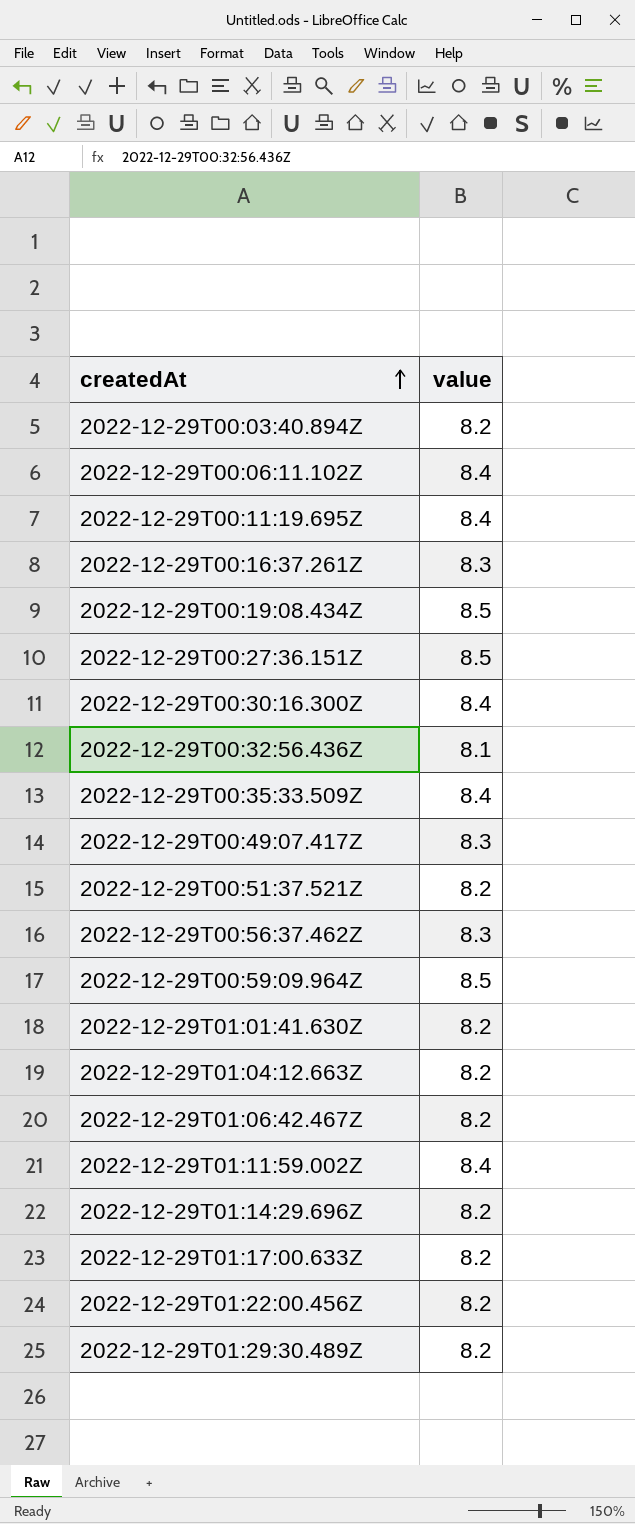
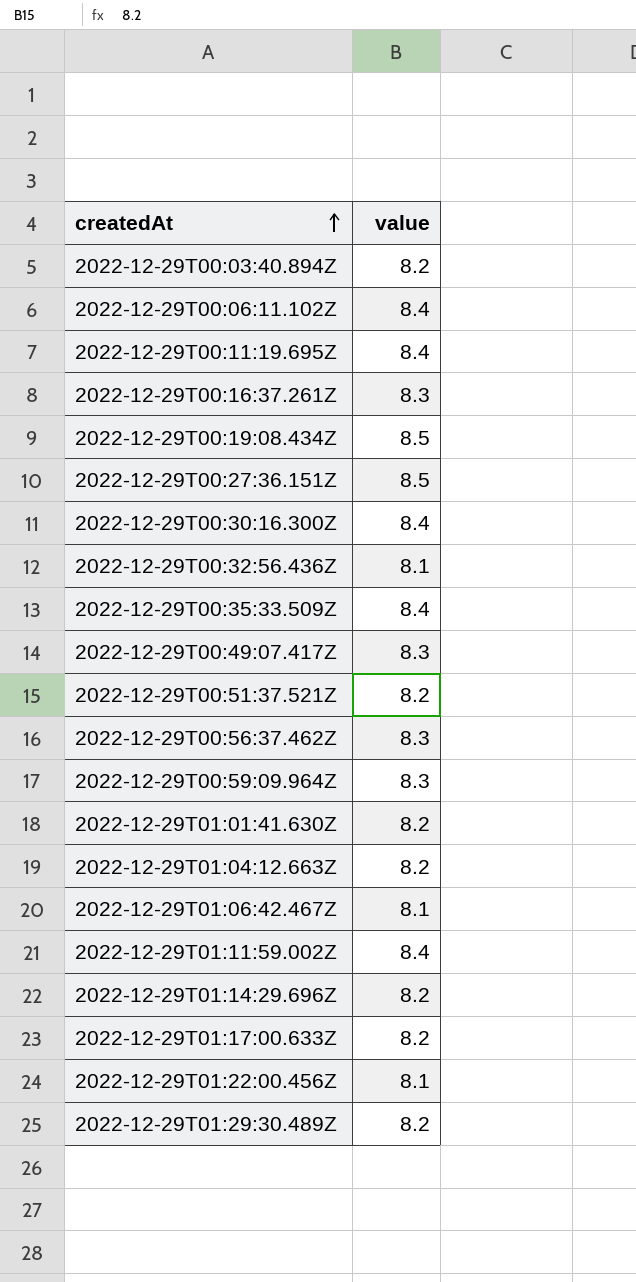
2022-12-29T00:59:09.964Z | value: 8.5 -> 8.3
2022-12-29T01:06:42.467Z | value: 8.2 -> 8.1
2022-12-29T01:22:00.456Z | value: 8.2 -> 8.1

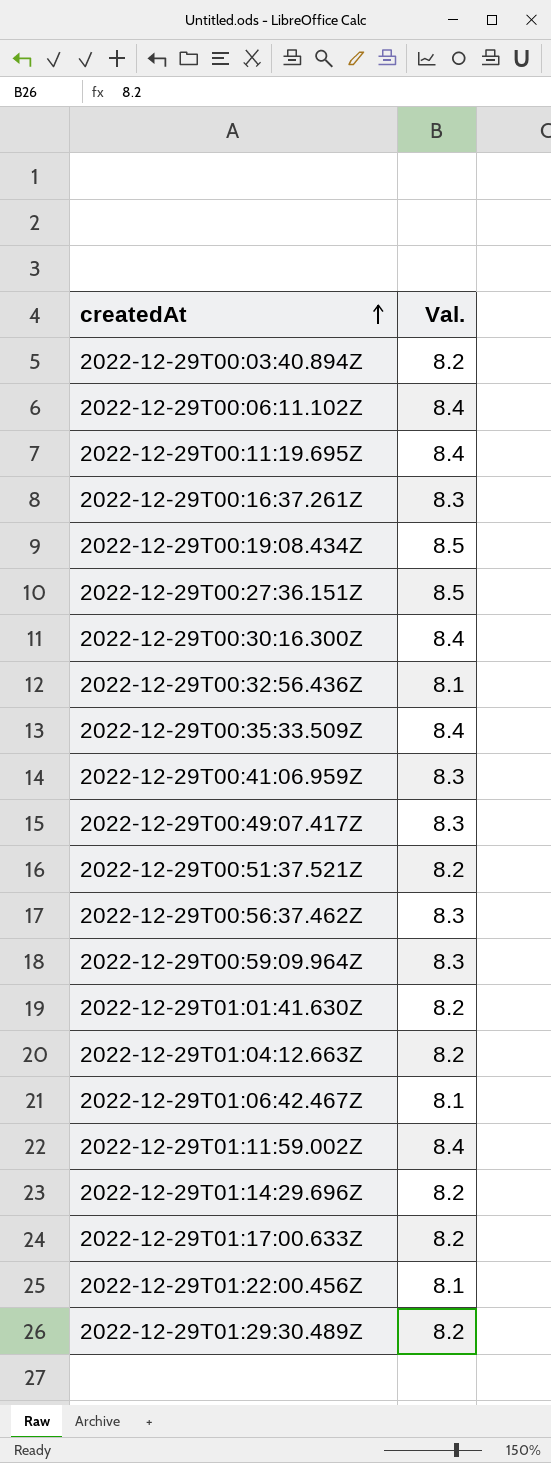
column name: value -> Val.
row 2022-12-29T00:41:06.959Z: none -> 8.3

